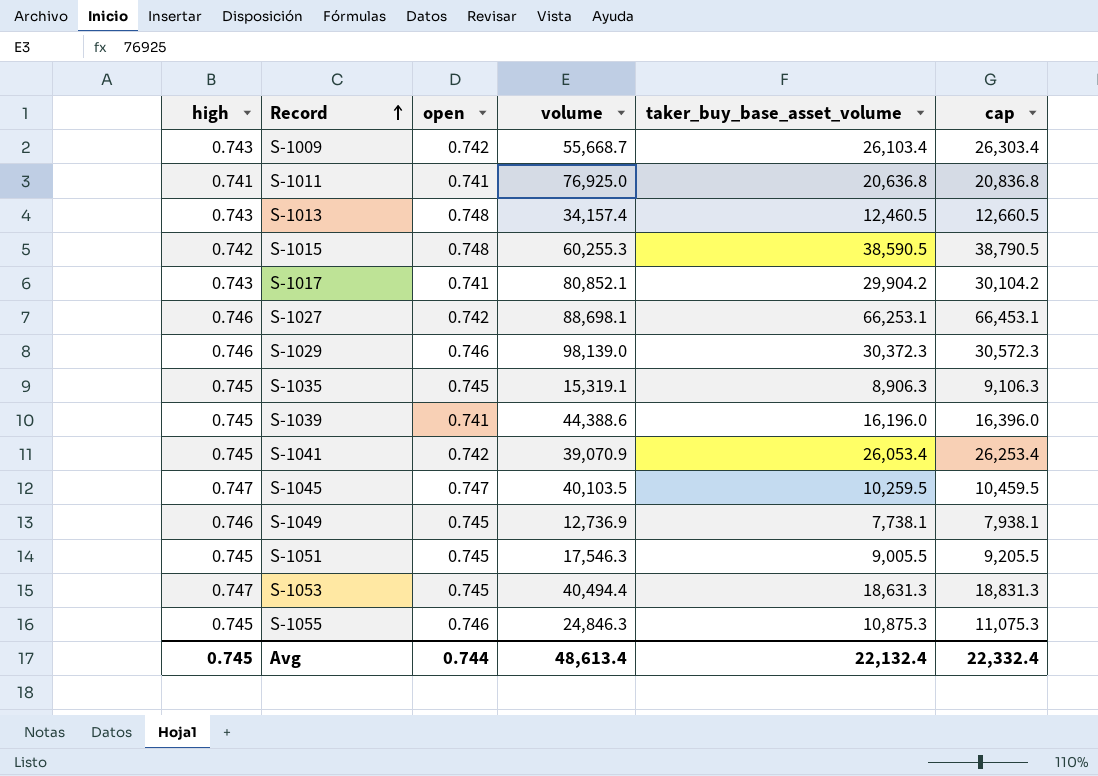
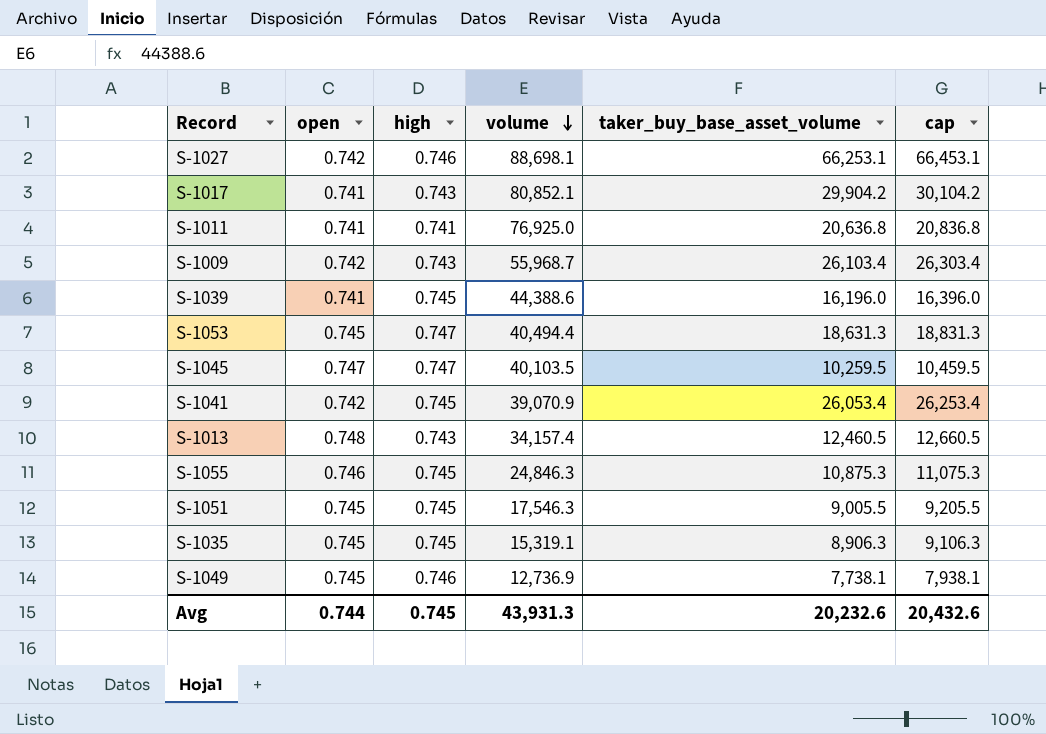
row order: Record ascending -> volume descending
column high | position: 1 -> 3
row S-1015: 0.742 | 0.748 | 60,255.3 | 38,590.5 | 38,790.5 -> none
row S-1029: 0.746 | 0.746 | 98,139.0 | 30,372.3 | 30,572.3 -> none
S-1009 | volume: 55,668.7 -> 55,968.7
Avg | volume: 48,613.4 -> 43,931.3
Avg | taker_buy_base_asset_volume: 22,132.4 -> 20,232.6
Avg | cap: 22,332.4 -> 20,432.6

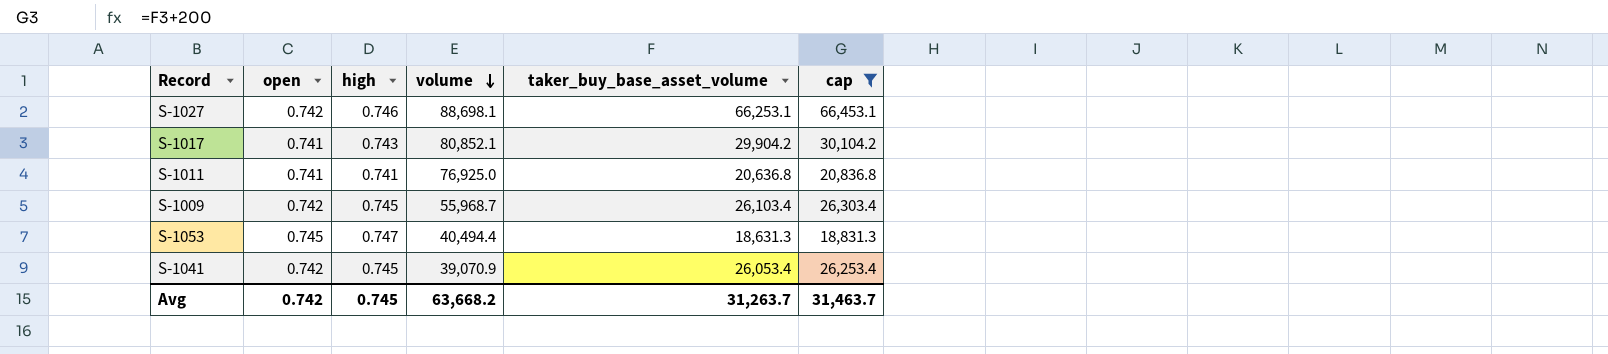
filter: none -> cap >= 18,831.3
S-1009 | high: 0.743 -> 0.745
Avg | open: 0.744 -> 0.742
Avg | volume: 43,931.3 -> 63,668.2
Avg | taker_buy_base_asset_volume: 20,232.6 -> 31,263.7
Avg | cap: 20,432.6 -> 31,463.7

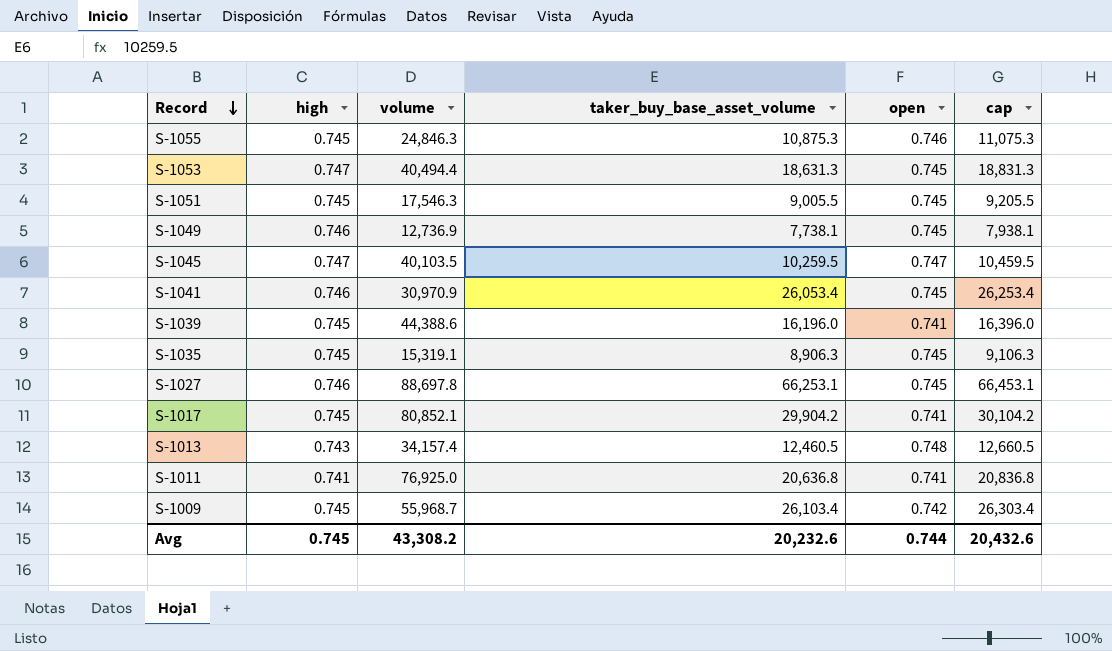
filter: cap >= 18,831.3 -> none
row order: volume descending -> Record descending
column open | position: 2 -> 5
S-1041 | high: 0.745 -> 0.746
S-1041 | volume: 39,070.9 -> 30,970.9
S-1041 | open: 0.742 -> 0.745
S-1027 | volume: 88,698.1 -> 88,697.8
S-1027 | open: 0.742 -> 0.745
S-1017 | high: 0.743 -> 0.745
Avg | volume: 63,668.2 -> 43,308.2
Avg | taker_buy_base_asset_volume: 31,263.7 -> 20,232.6
Avg | open: 0.742 -> 0.744
Avg | cap: 31,463.7 -> 20,432.6

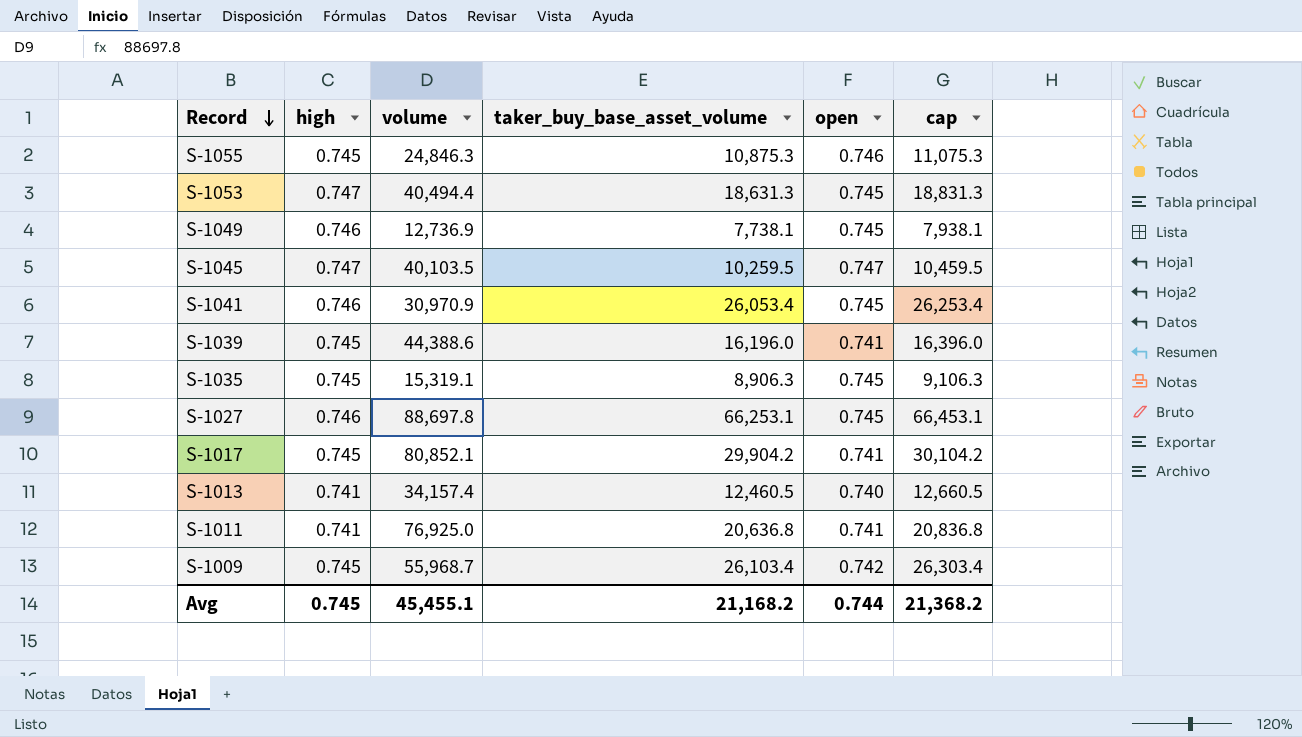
row S-1051: 0.745 | 17,546.3 | 9,005.5 | 0.745 | 9,205.5 -> none
S-1013 | high: 0.743 -> 0.741
S-1013 | open: 0.748 -> 0.740
Avg | volume: 43,308.2 -> 45,455.1
Avg | taker_buy_base_asset_volume: 20,232.6 -> 21,168.2
Avg | cap: 20,432.6 -> 21,368.2

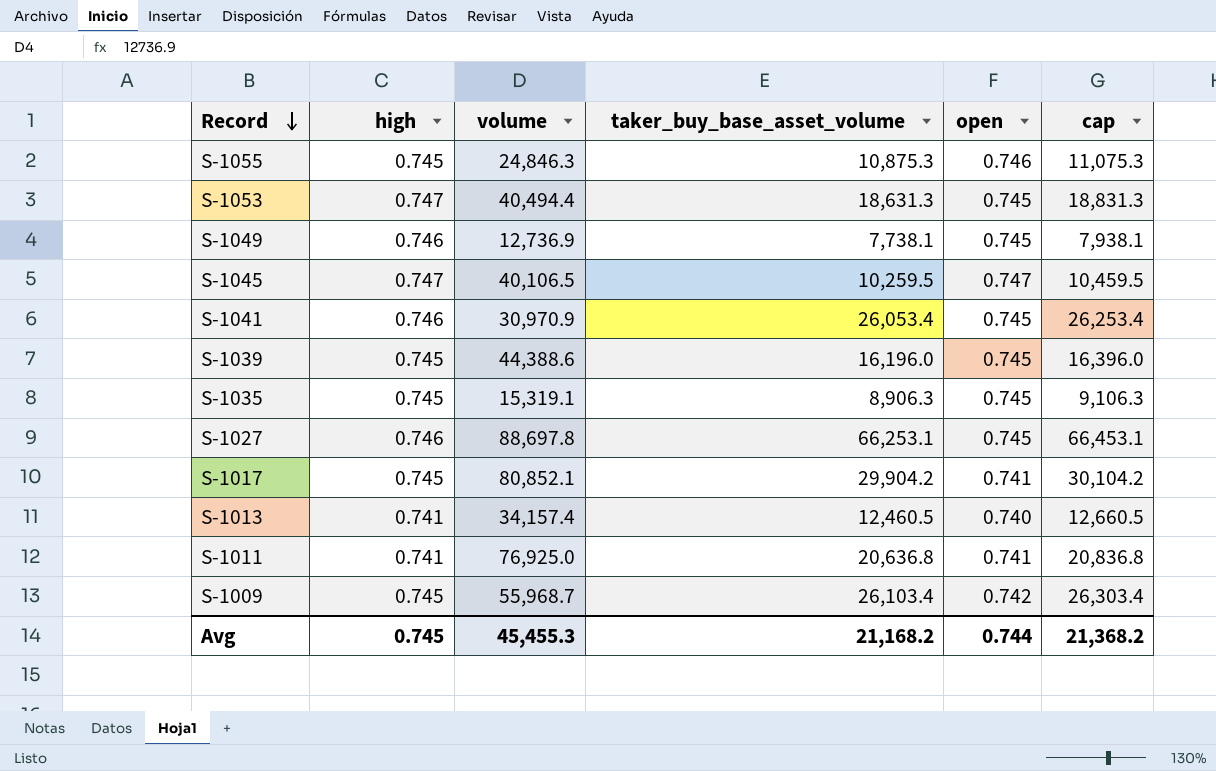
S-1045 | volume: 40,103.5 -> 40,106.5
S-1039 | open: 0.741 -> 0.745
Avg | volume: 45,455.1 -> 45,455.3

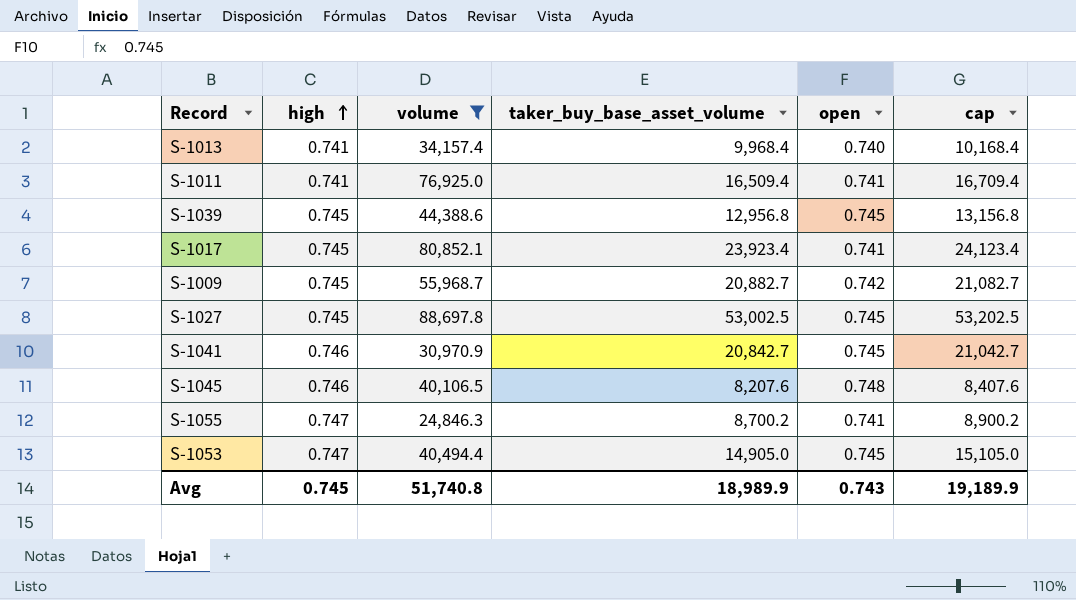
filter: none -> volume >= 24,846.3
row order: Record descending -> high ascending
S-1013 | taker_buy_base_asset_volume: 12,460.5 -> 9,968.4
S-1013 | cap: 12,660.5 -> 10,168.4
S-1011 | taker_buy_base_asset_volume: 20,636.8 -> 16,509.4
S-1011 | cap: 20,836.8 -> 16,709.4
S-1039 | taker_buy_base_asset_volume: 16,196.0 -> 12,956.8
S-1039 | cap: 16,396.0 -> 13,156.8
S-1017 | taker_buy_base_asset_volume: 29,904.2 -> 23,923.4
S-1017 | cap: 30,104.2 -> 24,123.4
S-1009 | taker_buy_base_asset_volume: 26,103.4 -> 20,882.7
S-1009 | cap: 26,303.4 -> 21,082.7
S-1027 | high: 0.746 -> 0.745
S-1027 | taker_buy_base_asset_volume: 66,253.1 -> 53,002.5
S-1027 | cap: 66,453.1 -> 53,202.5
S-1041 | taker_buy_base_asset_volume: 26,053.4 -> 20,842.7
S-1041 | cap: 26,253.4 -> 21,042.7
S-1045 | high: 0.747 -> 0.746
S-1045 | taker_buy_base_asset_volume: 10,259.5 -> 8,207.6
S-1045 | open: 0.747 -> 0.748
S-1045 | cap: 10,459.5 -> 8,407.6
S-1055 | high: 0.745 -> 0.747
S-1055 | taker_buy_base_asset_volume: 10,875.3 -> 8,700.2
S-1055 | open: 0.746 -> 0.741
S-1055 | cap: 11,075.3 -> 8,900.2
S-1053 | taker_buy_base_asset_volume: 18,631.3 -> 14,905.0
S-1053 | cap: 18,831.3 -> 15,105.0
Avg | volume: 45,455.3 -> 51,740.8
Avg | taker_buy_base_asset_volume: 21,168.2 -> 18,989.9
Avg | open: 0.744 -> 0.743
Avg | cap: 21,368.2 -> 19,189.9

